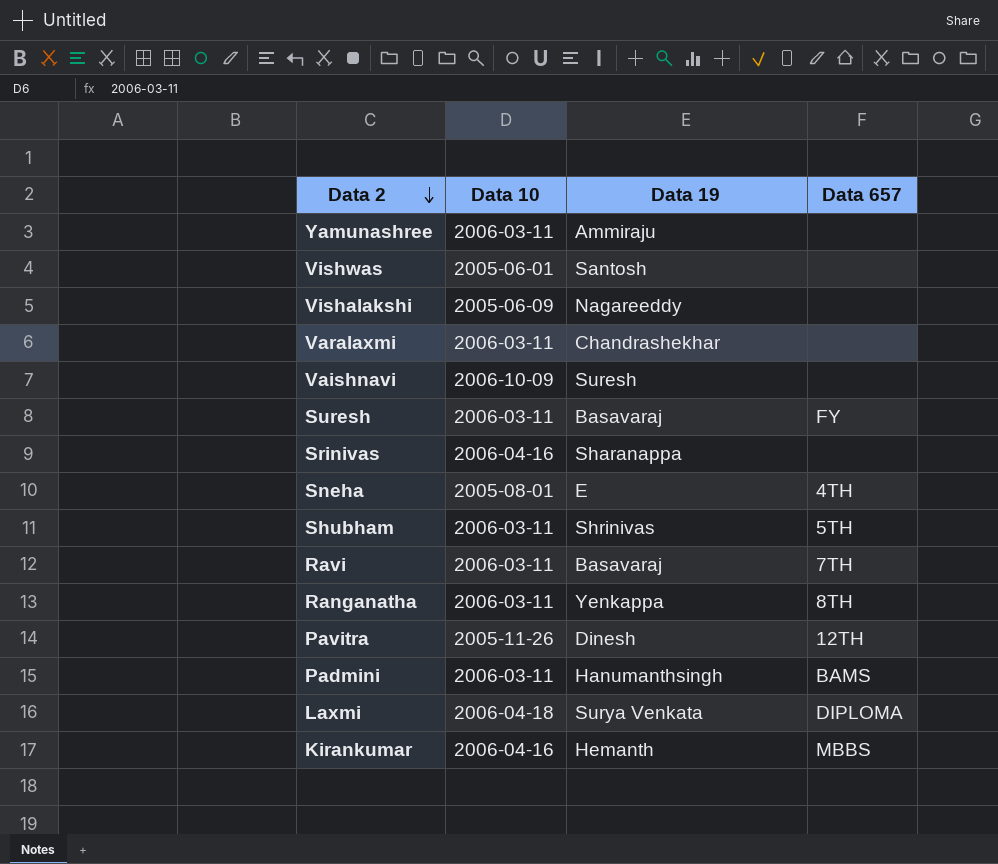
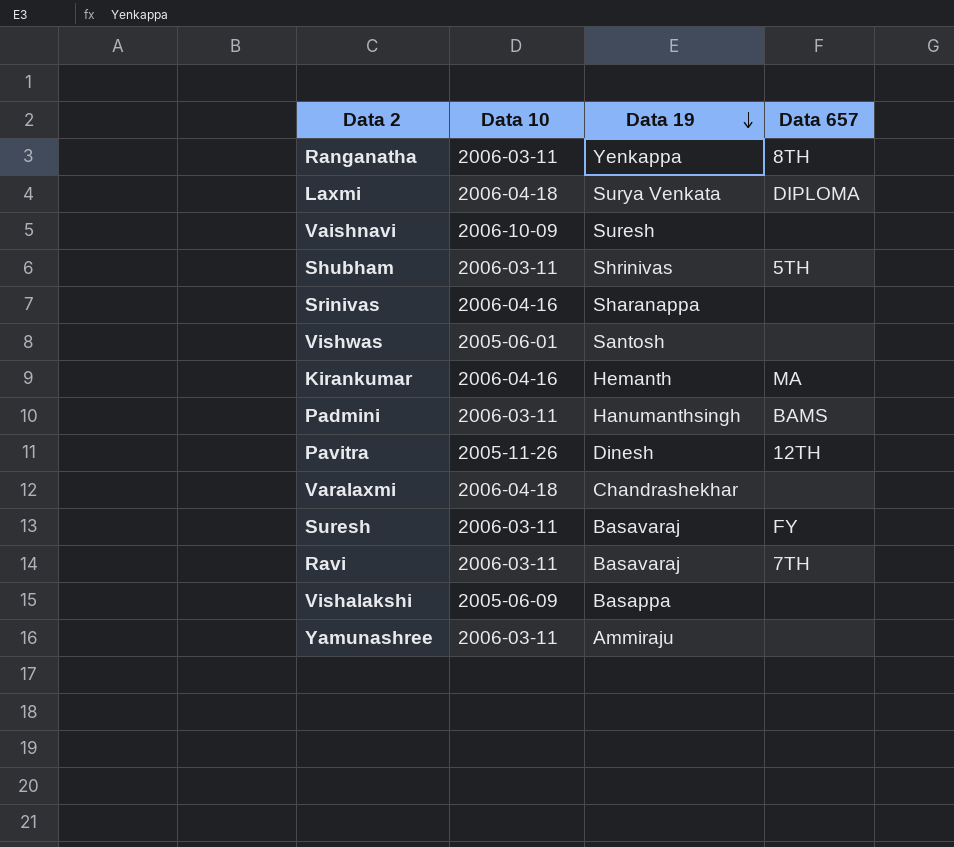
row order: Data 2 descending -> Data 19 descending
row Sneha: 2005-08-01 | E | 4TH -> none
Kirankumar | Data 657: MBBS -> MA
Varalaxmi | Data 10: 2006-03-11 -> 2006-04-18
Vishalakshi | Data 19: Nagareeddy -> Basappa

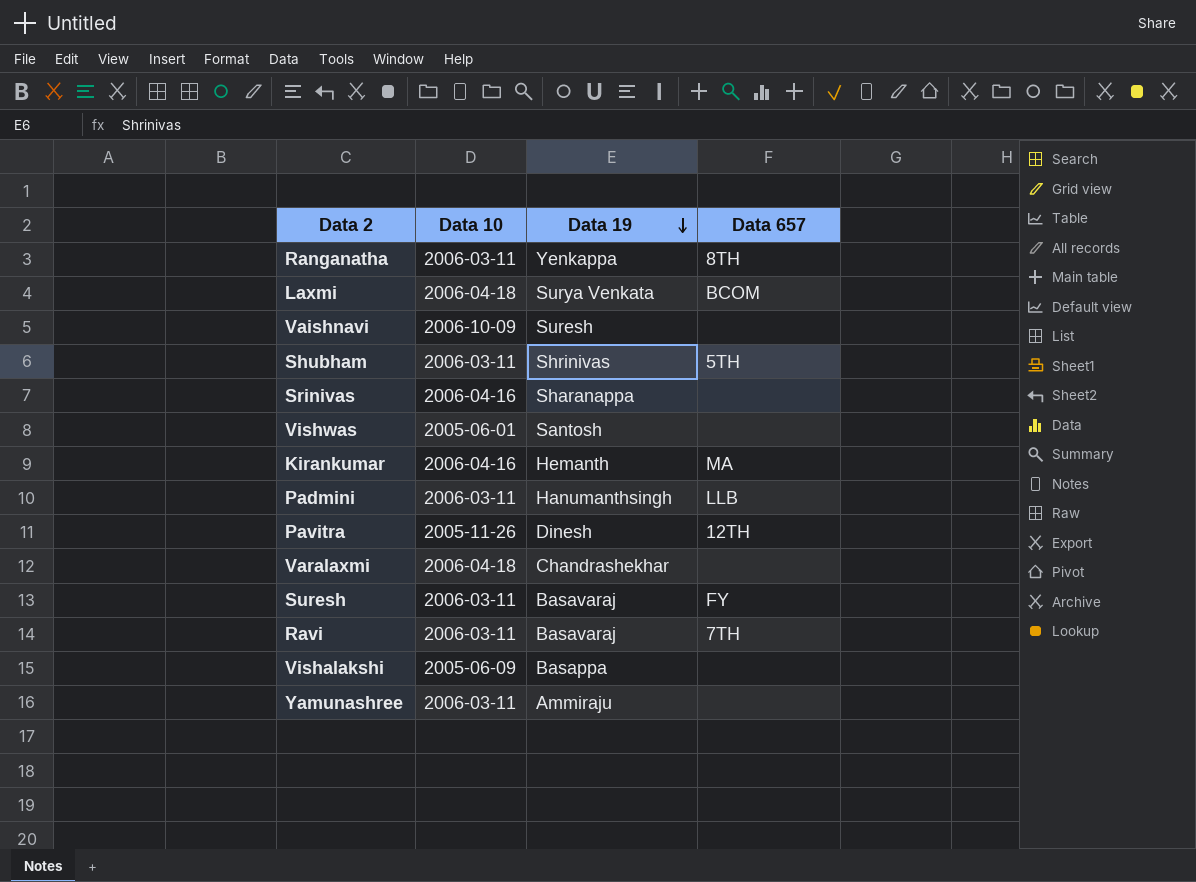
Laxmi | Data 657: DIPLOMA -> BCOM
Padmini | Data 657: BAMS -> LLB

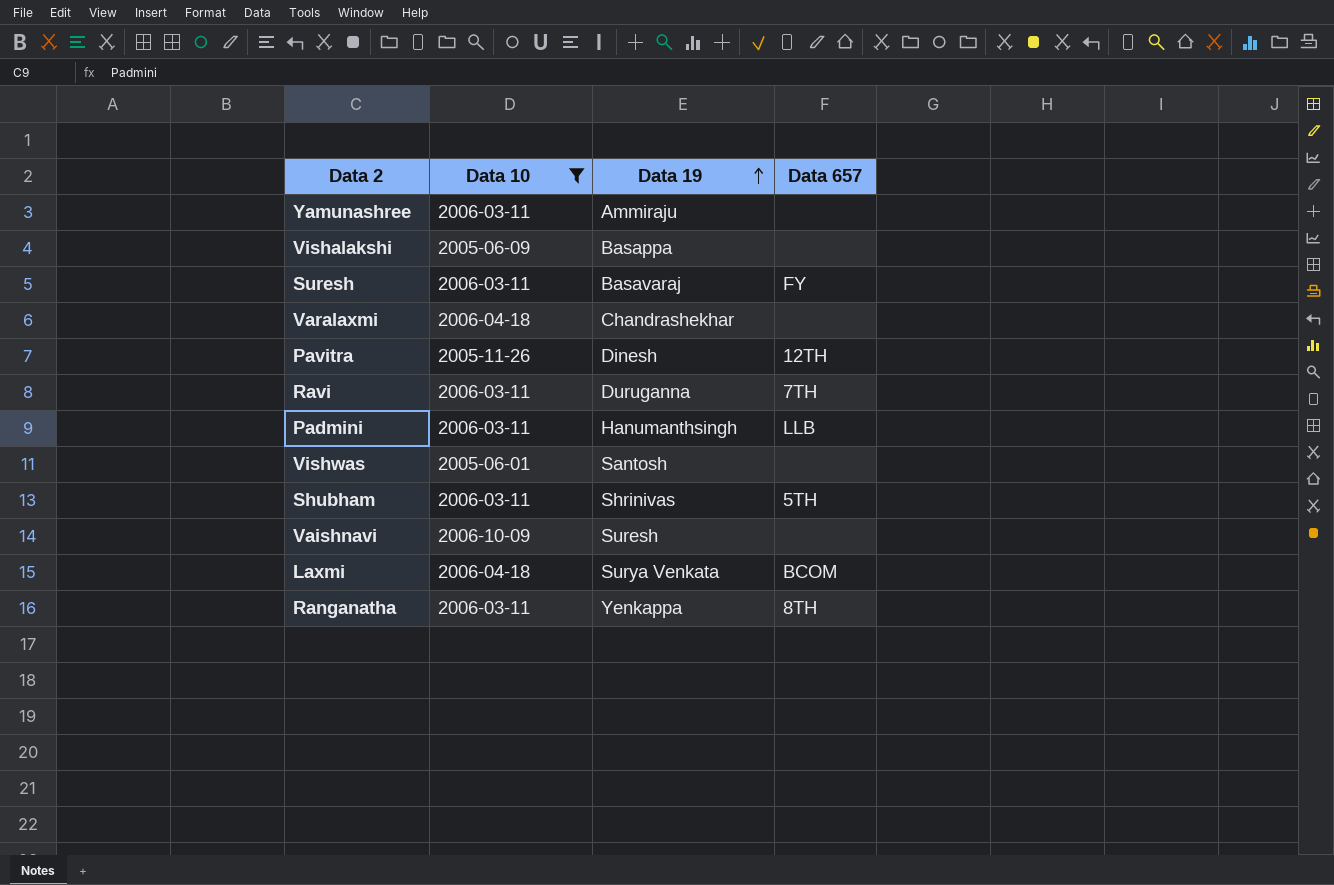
filter: none -> Data 10 != 2006-04-16
row order: Data 19 descending -> Data 19 ascending
Ravi | Data 19: Basavaraj -> Duruganna

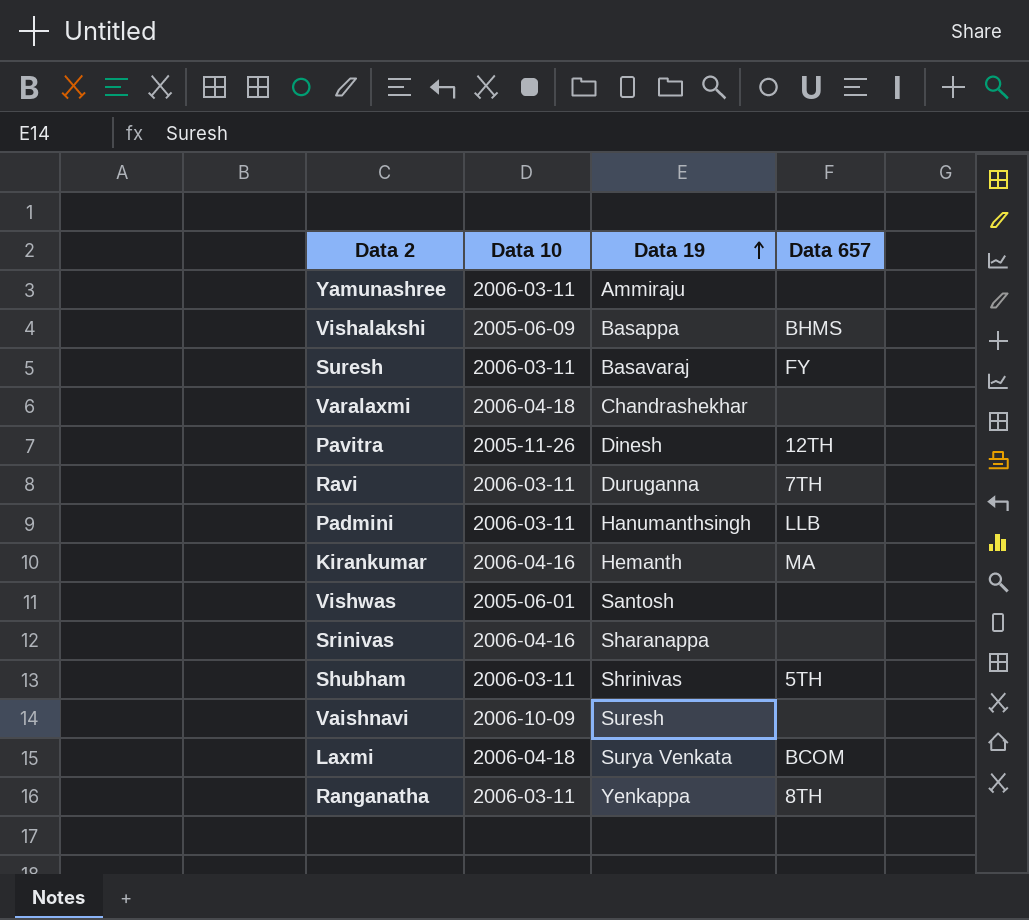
filter: Data 10 != 2006-04-16 -> none
Vishalakshi | Data 657: none -> BHMS

